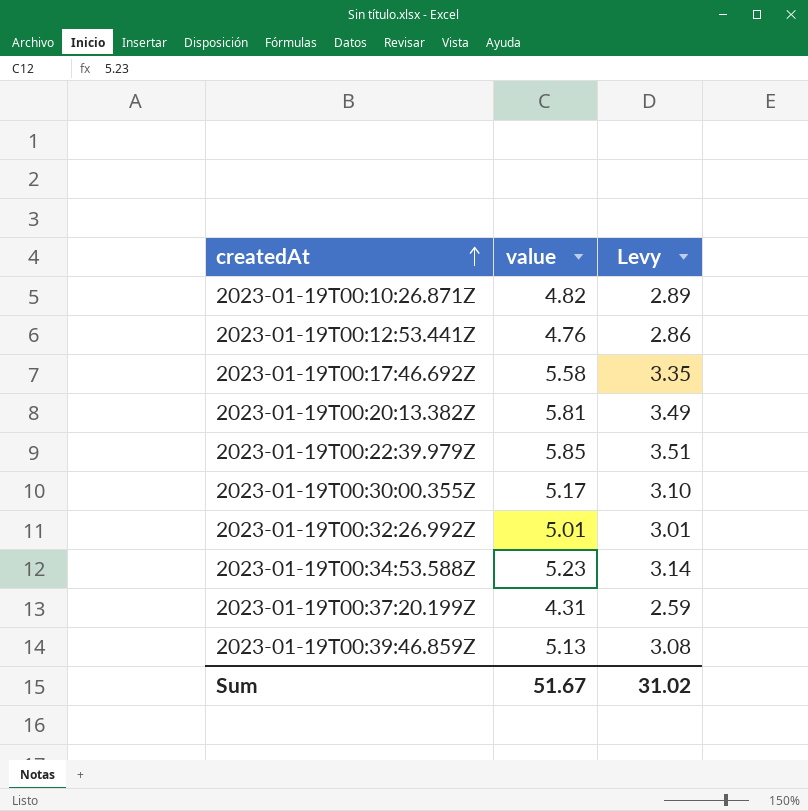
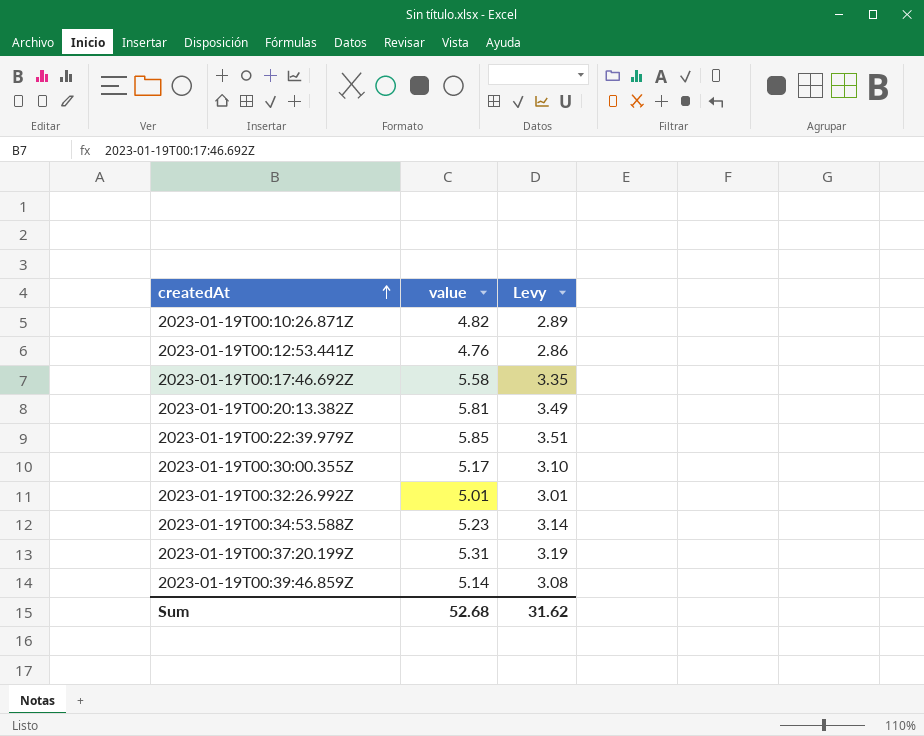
2023-01-19T00:37:20.199Z | value: 4.31 -> 5.31
2023-01-19T00:37:20.199Z | Levy: 2.59 -> 3.19
2023-01-19T00:39:46.859Z | value: 5.13 -> 5.14
Sum | value: 51.67 -> 52.68
Sum | Levy: 31.02 -> 31.62

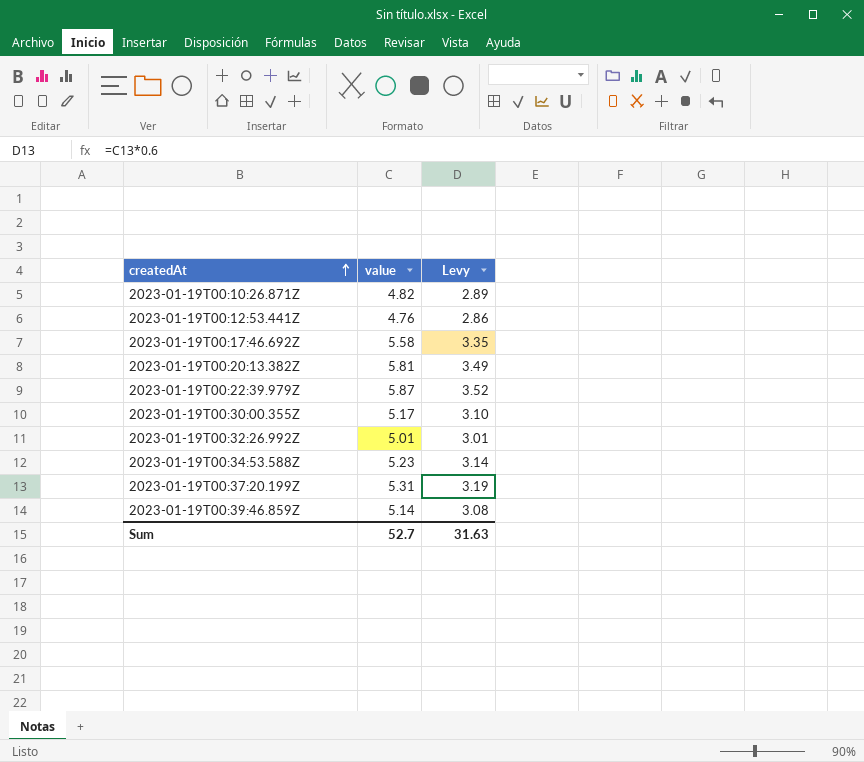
2023-01-19T00:22:39.979Z | value: 5.85 -> 5.87
2023-01-19T00:22:39.979Z | Levy: 3.51 -> 3.52
Sum | value: 52.68 -> 52.7
Sum | Levy: 31.62 -> 31.63

